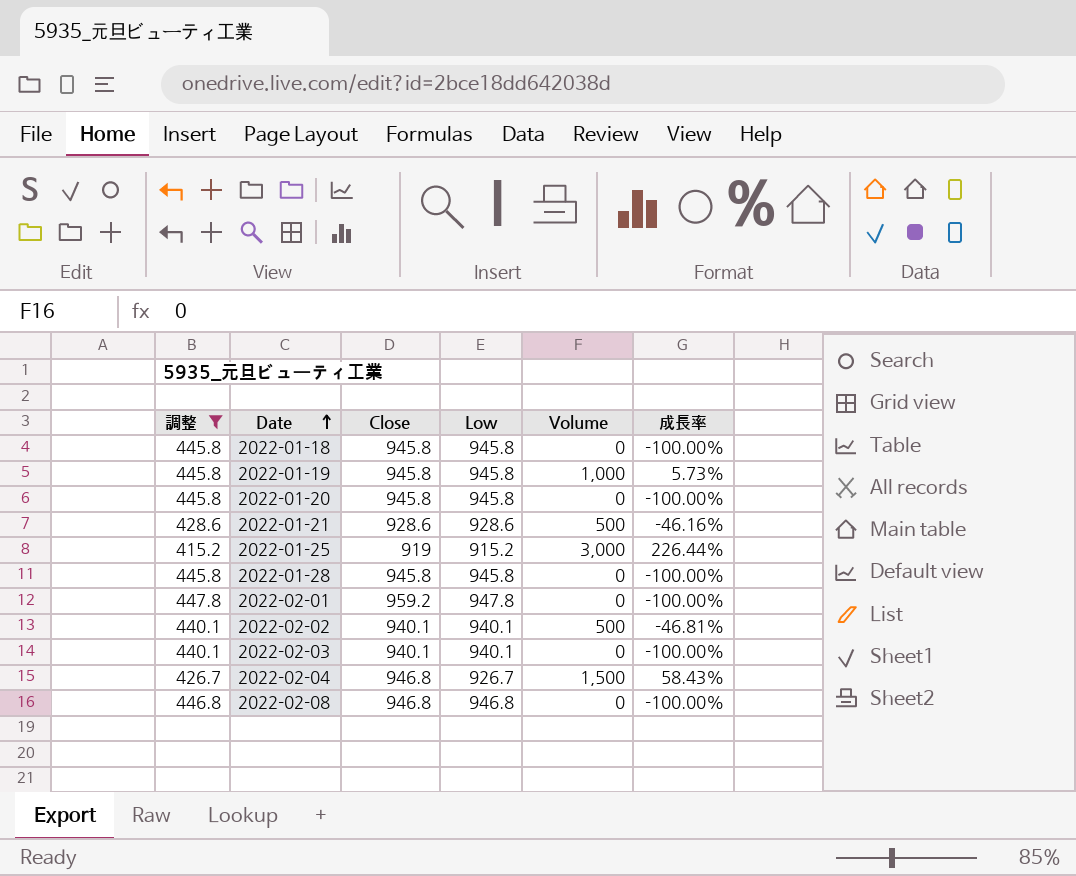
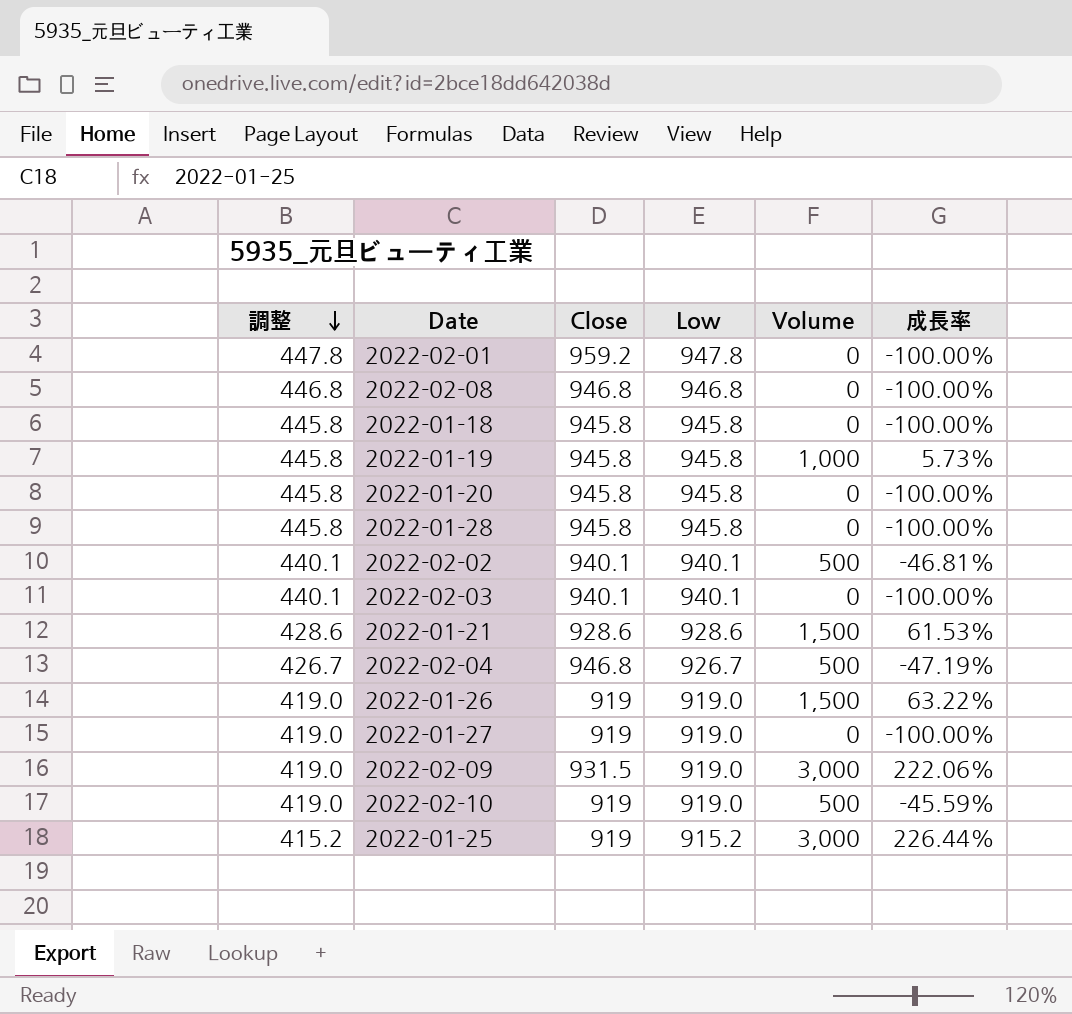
filter: 調整 != 419.0 -> none
row order: Date ascending -> 調整 descending
2022-01-21 | Volume: 500 -> 1,500
2022-01-21 | 成長率: -46.16% -> 61.53%
2022-02-04 | Volume: 1,500 -> 500
2022-02-04 | 成長率: 58.43% -> -47.19%

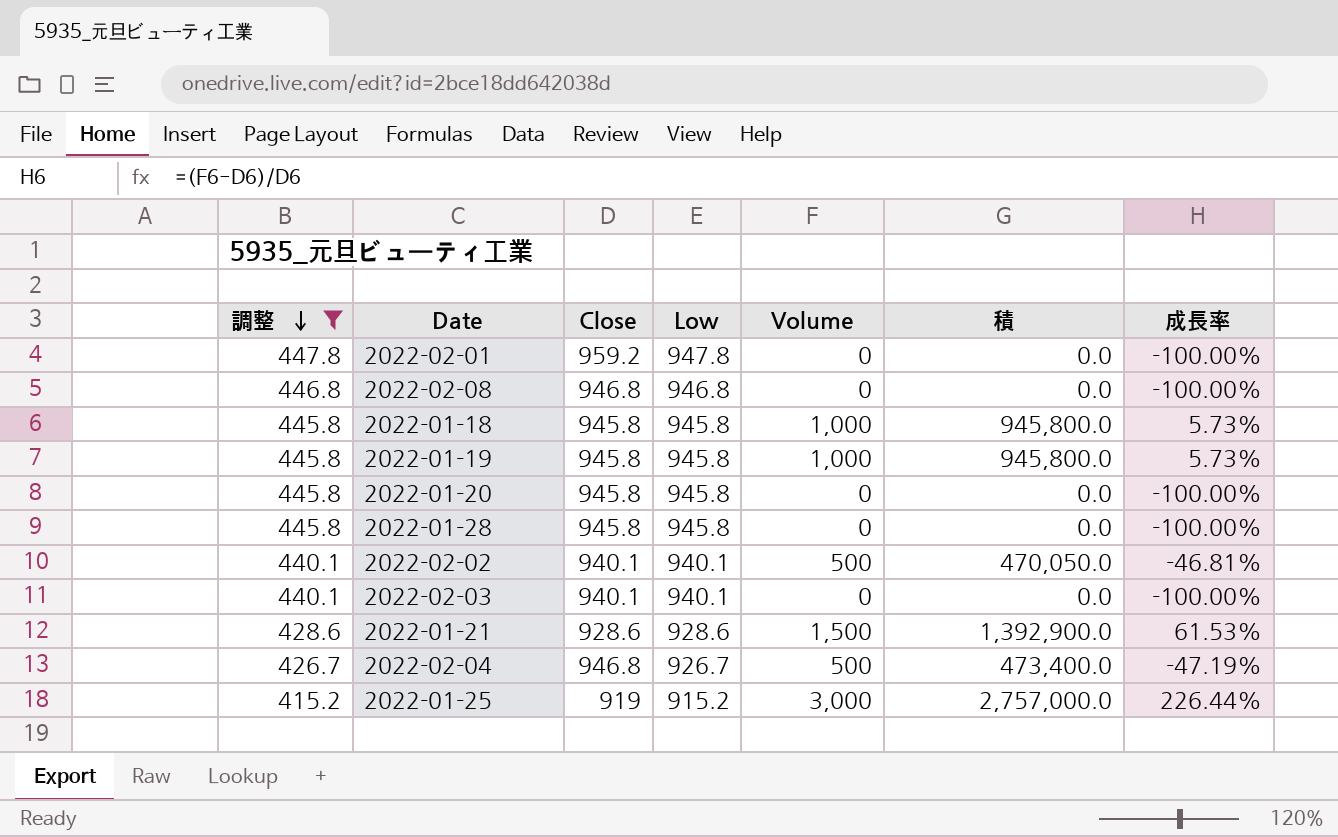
filter: none -> 調整 != 419.0
column 積 | formula: none -> [Close] * [Volume]
2022-01-18 | Volume: 0 -> 1,000
2022-01-18 | 成長率: -100.00% -> 5.73%

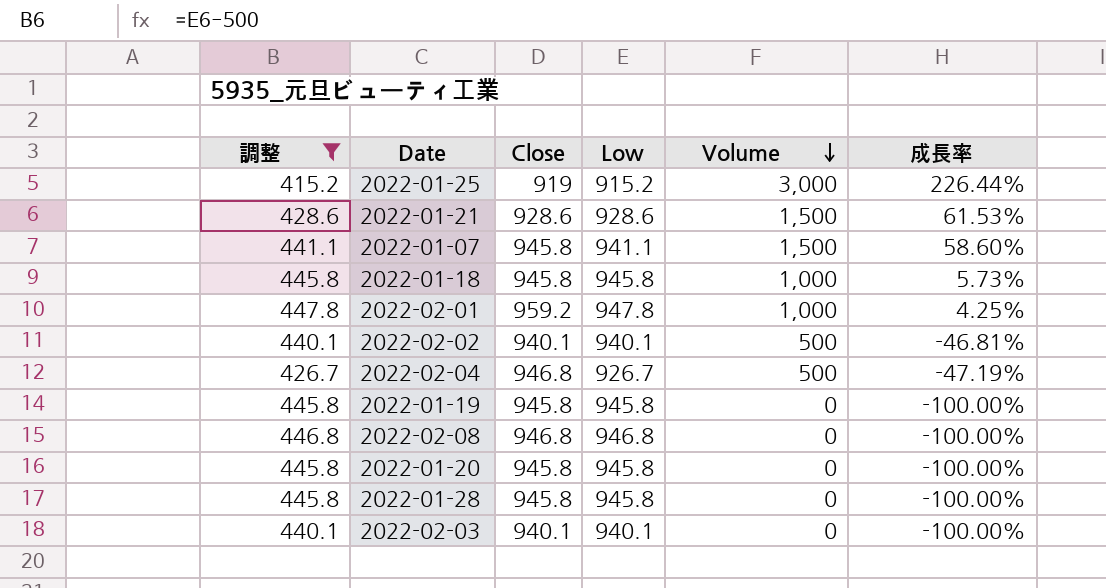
row order: 調整 descending -> Volume descending
column 積 | formula: [Close] * [Volume] -> none
row 2022-01-07: none -> 441.1 | 945.8 | 941.1 | 1,500 | 58.60%
2022-02-01 | Volume: 0 -> 1,000
2022-02-01 | 成長率: -100.00% -> 4.25%
2022-01-19 | Volume: 1,000 -> 0
2022-01-19 | 成長率: 5.73% -> -100.00%

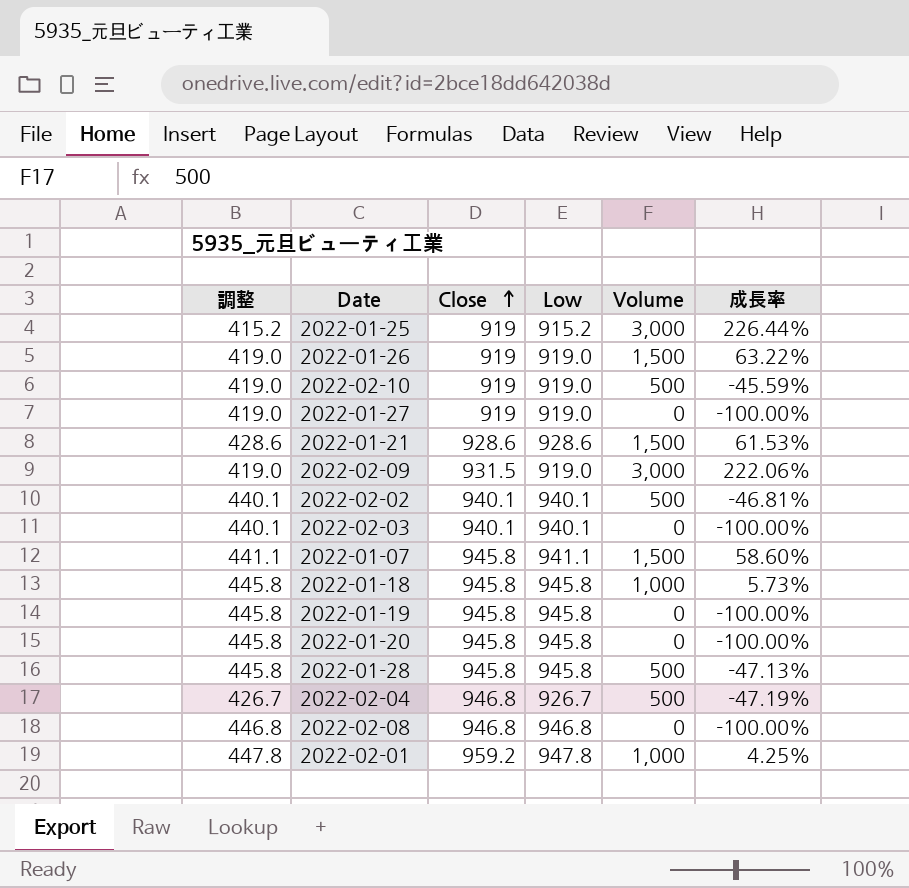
filter: 調整 != 419.0 -> none
row order: Volume descending -> Close ascending
2022-01-28 | Volume: 0 -> 500
2022-01-28 | 成長率: -100.00% -> -47.13%

